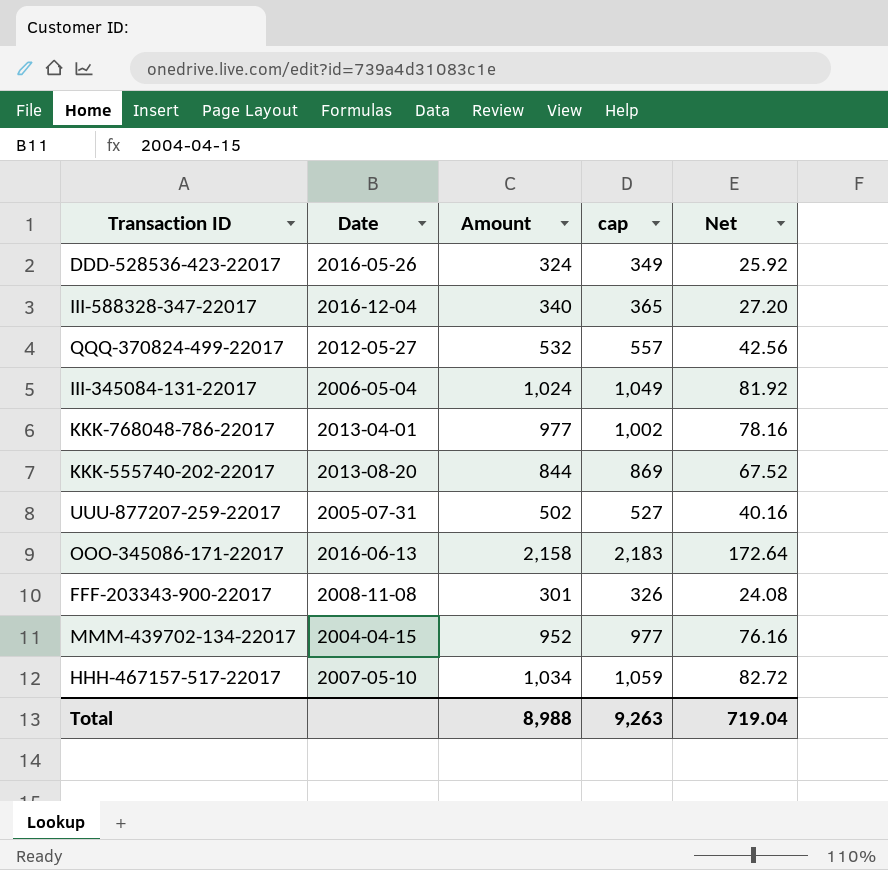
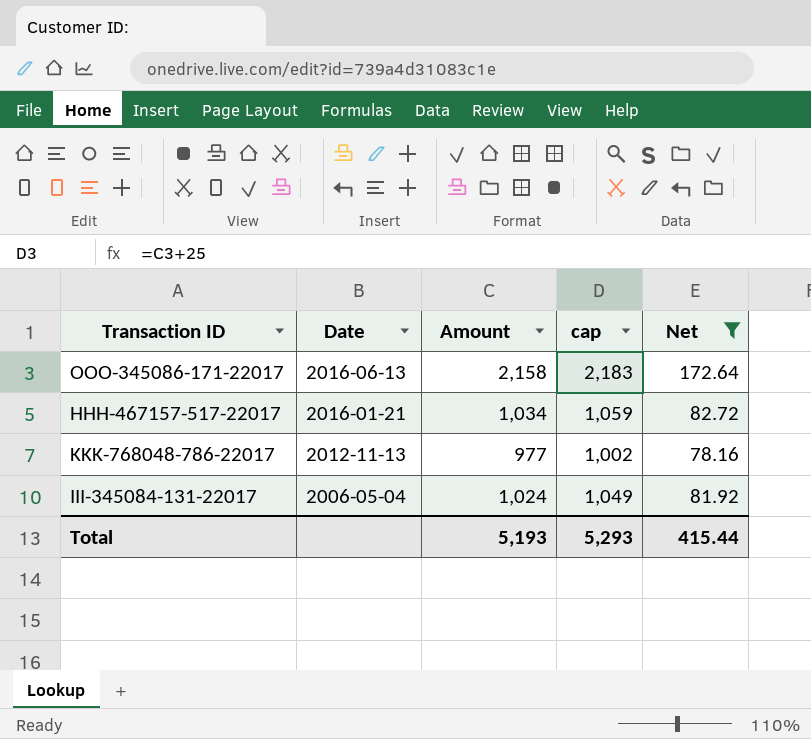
filter: none -> Net >= 78.16
row order: none -> Date descending
HHH-467157-517-22017 | Date: 2007-05-10 -> 2016-01-21
KKK-768048-786-22017 | Date: 2013-04-01 -> 2012-11-13
Total | Amount: 8,988 -> 5,193
Total | cap: 9,263 -> 5,293
Total | Net: 719.04 -> 415.44

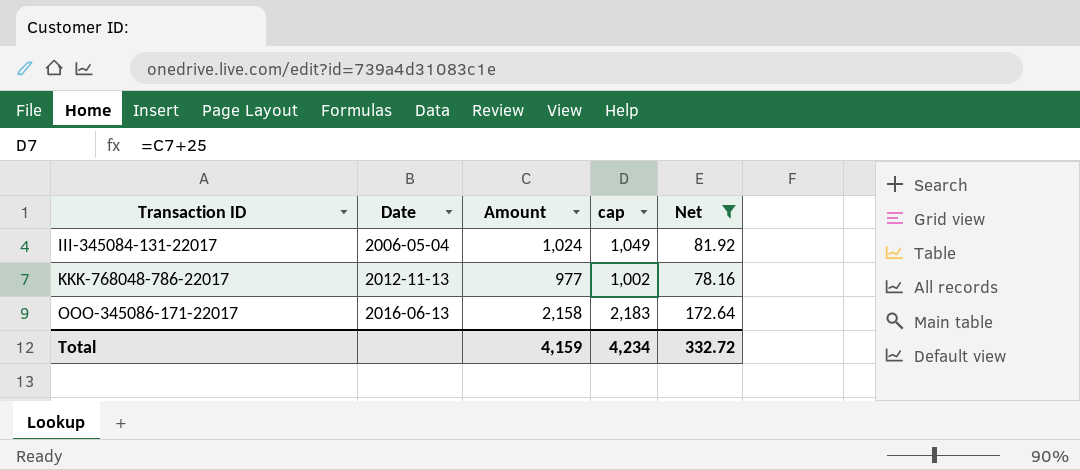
row order: Date descending -> Transaction ID ascending
row HHH-467157-517-22017: 2016-01-21 | 1,034 | 1,059 | 82.72 -> none
Total | Amount: 5,193 -> 4,159
Total | cap: 5,293 -> 4,234
Total | Net: 415.44 -> 332.72

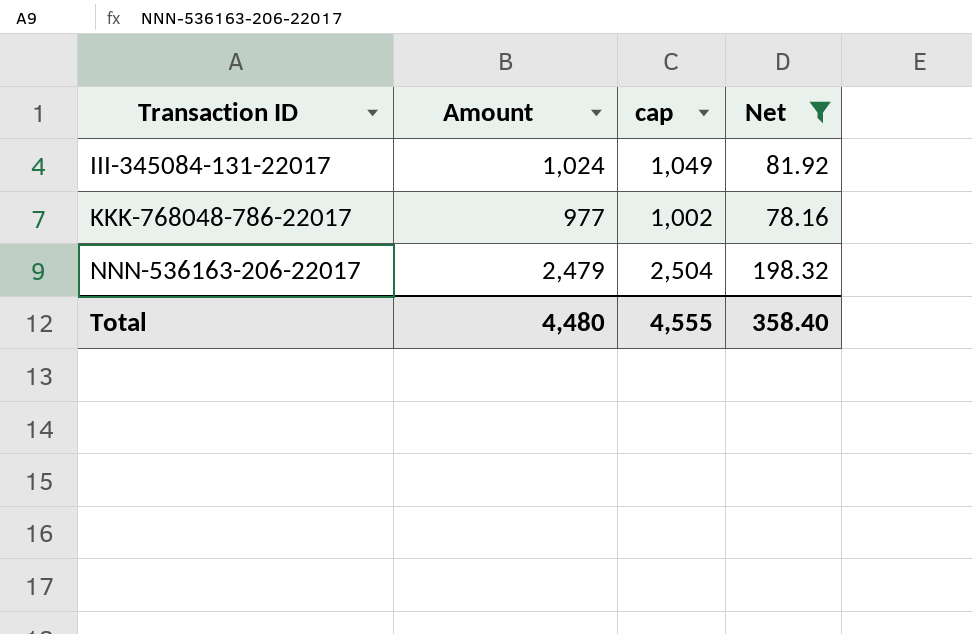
column Date | position: 2 -> none
row OOO-345086-171-22017: 2016-06-13 | 2,158 | 2,183 | 172.64 -> none
row NNN-536163-206-22017: none -> 2,479 | 2,504 | 198.32
Total | Amount: 4,159 -> 4,480
Total | cap: 4,234 -> 4,555
Total | Net: 332.72 -> 358.40

